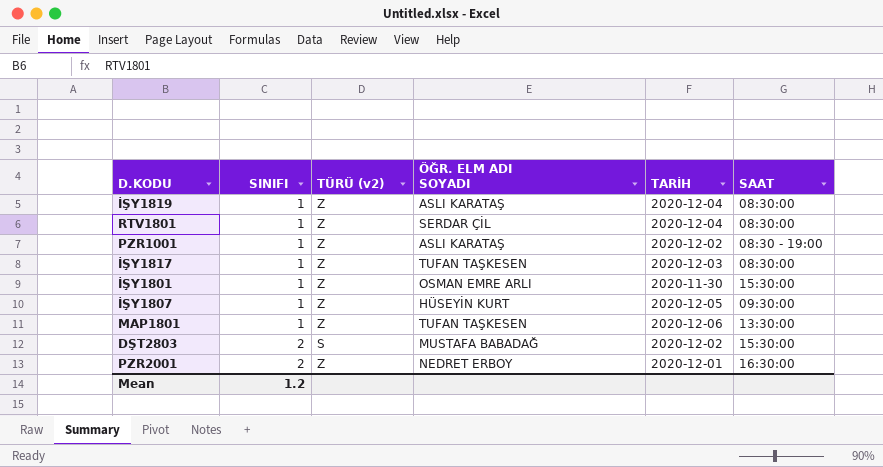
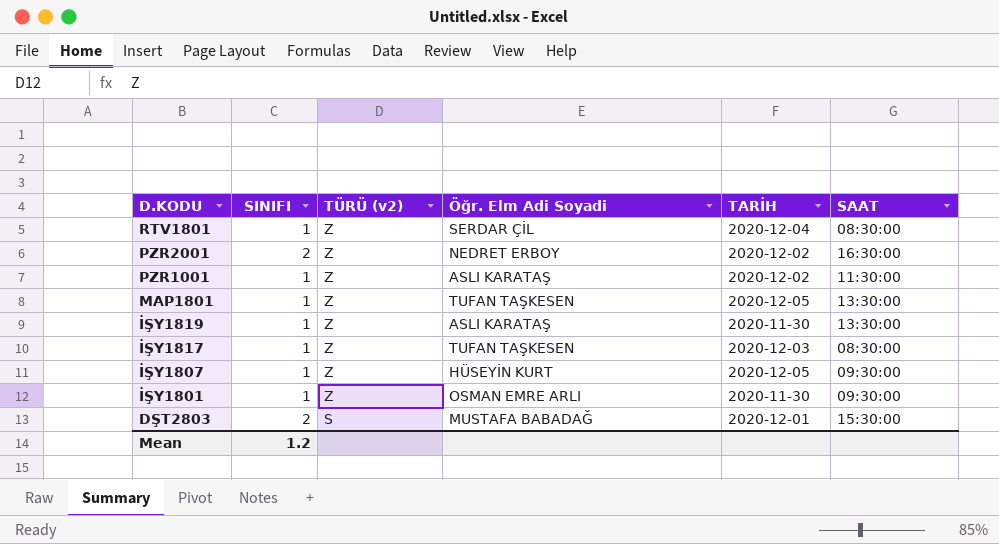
row order: SINIFI ascending -> D.KODU descending
column name: ÖĞR. ELM ADI SOYADI -> Öğr. Elm Adi Soyadi
PZR2001 | TARİH: 2020-12-01 -> 2020-12-02
PZR1001 | SAAT: 08:30 - 19:00 -> 11:30:00
MAP1801 | TARİH: 2020-12-06 -> 2020-12-05
İŞY1819 | TARİH: 2020-12-04 -> 2020-11-30
İŞY1819 | SAAT: 08:30:00 -> 13:30:00
İŞY1801 | SAAT: 15:30:00 -> 09:30:00
DŞT2803 | TARİH: 2020-12-02 -> 2020-12-01

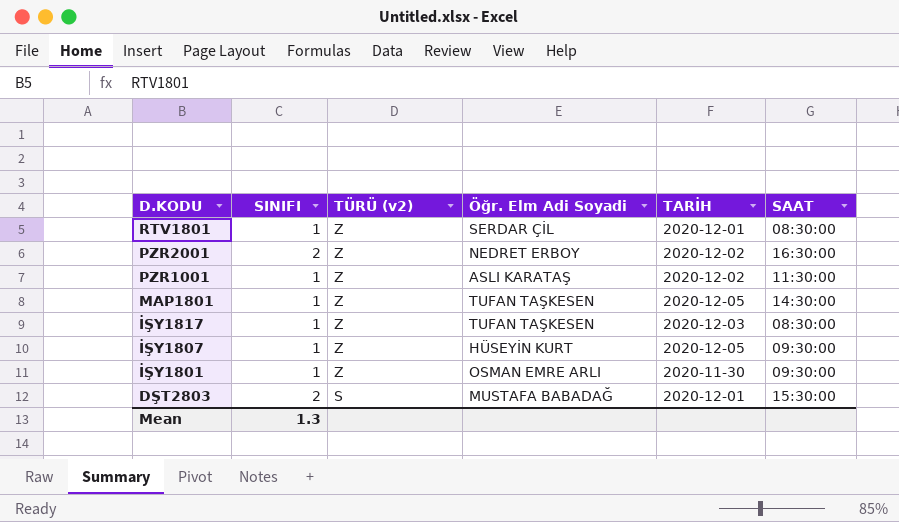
row İŞY1819: 1 | Z | ASLI KARATAŞ | 2020-11-30 | 13:30:00 -> none
RTV1801 | TARİH: 2020-12-04 -> 2020-12-01
MAP1801 | SAAT: 13:30:00 -> 14:30:00
Mean | SINIFI: 1.2 -> 1.3

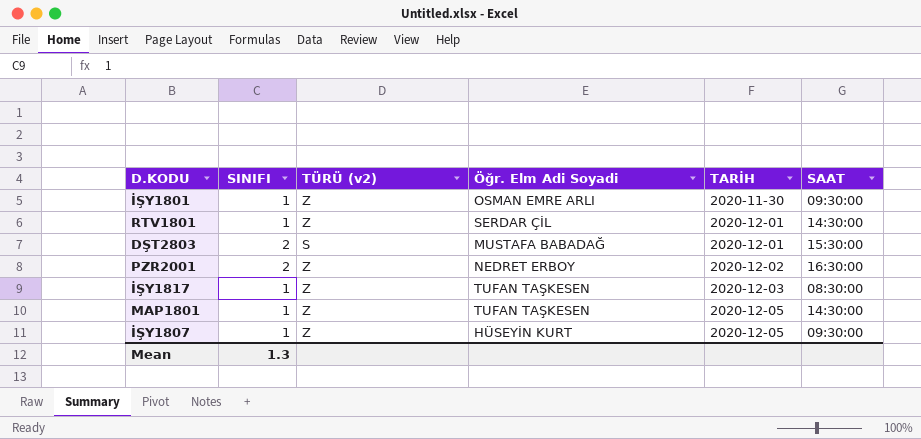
row order: D.KODU descending -> TARİH ascending
row PZR1001: 1 | Z | ASLI KARATAŞ | 2020-12-02 | 11:30:00 -> none
RTV1801 | SAAT: 08:30:00 -> 14:30:00

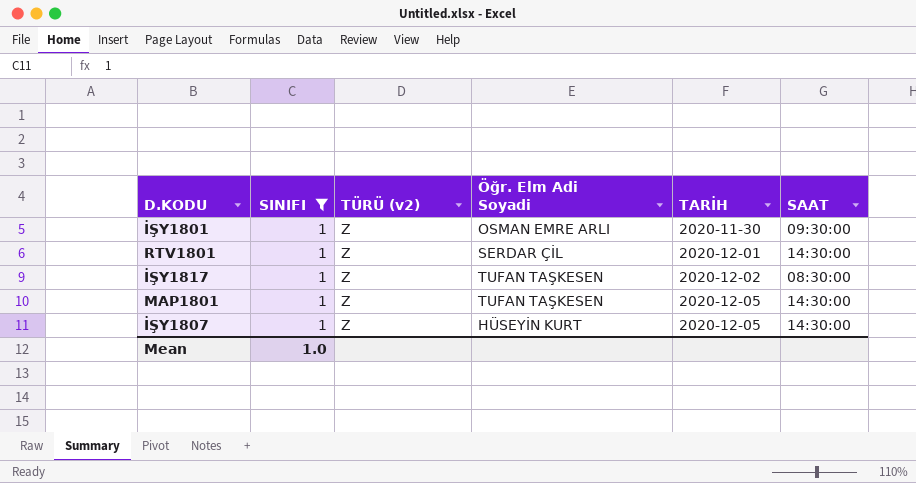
filter: none -> SINIFI = 1
İŞY1817 | TARİH: 2020-12-03 -> 2020-12-02
İŞY1807 | SAAT: 09:30:00 -> 14:30:00
Mean | SINIFI: 1.3 -> 1.0

